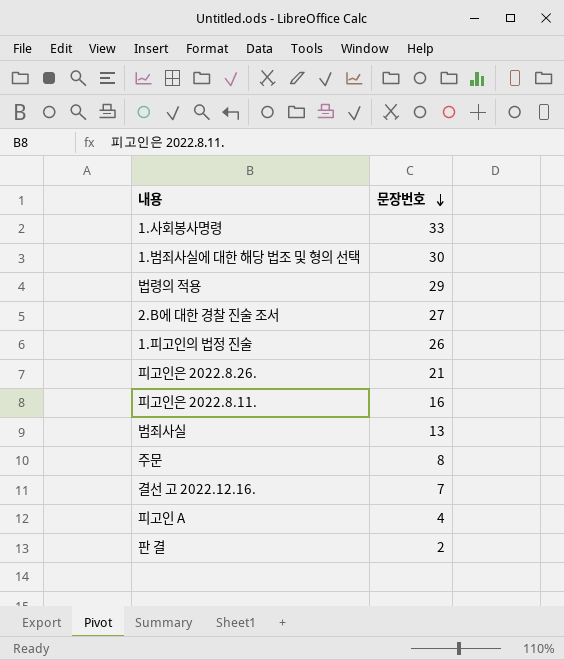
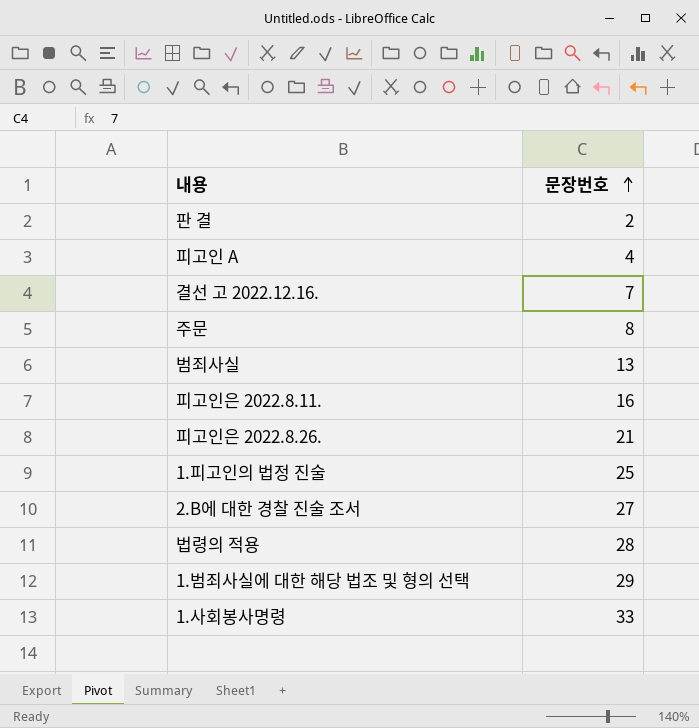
row order: 문장번호 descending -> 문장번호 ascending
1.피고인의 법정 진술 | 문장번호: 26 -> 25
법령의 적용 | 문장번호: 29 -> 28
1.범죄사실에 대한 해당 법조 및 형의 선택 | 문장번호: 30 -> 29

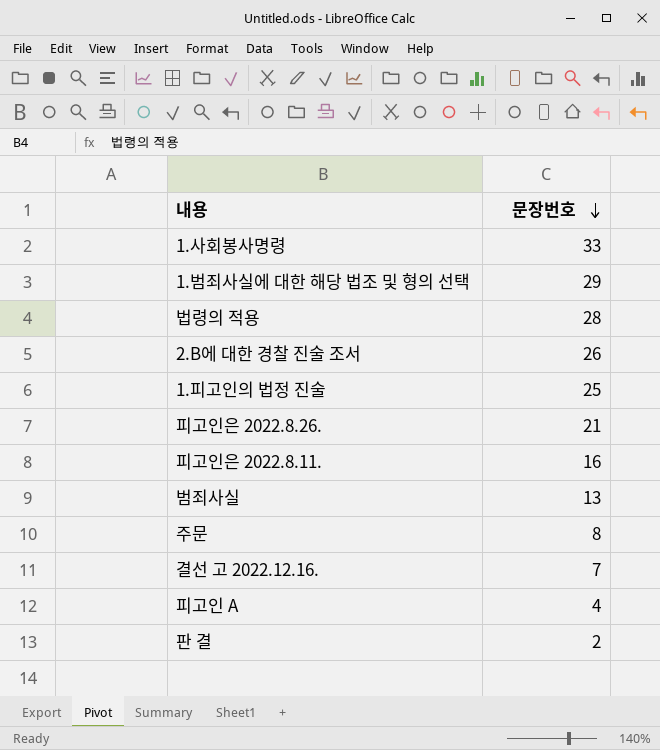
row order: 문장번호 ascending -> 문장번호 descending
2.B에 대한 경찰 진술 조서 | 문장번호: 27 -> 26

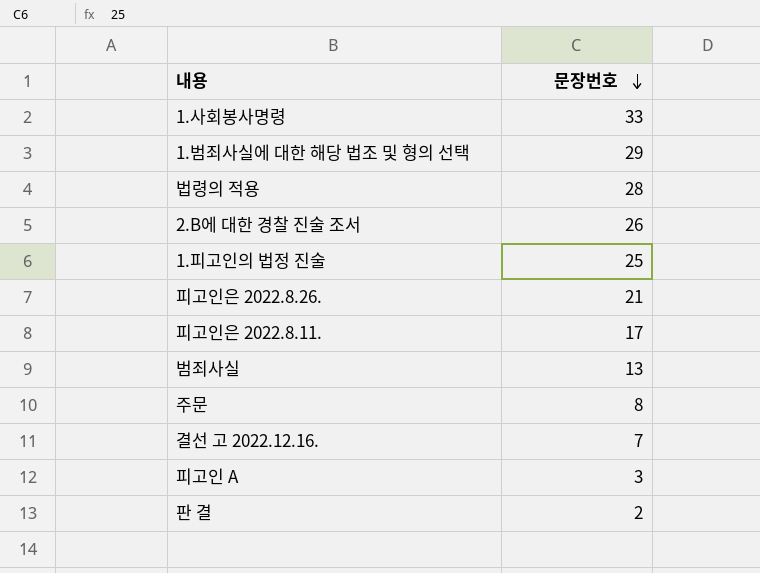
피고인은 2022.8.11. | 문장번호: 16 -> 17
피고인 A | 문장번호: 4 -> 3

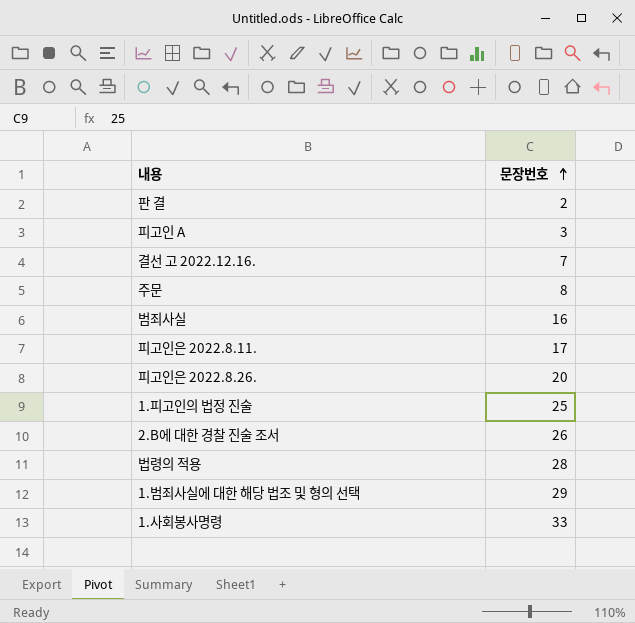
row order: 문장번호 descending -> 문장번호 ascending
범죄사실 | 문장번호: 13 -> 16
피고인은 2022.8.26. | 문장번호: 21 -> 20

